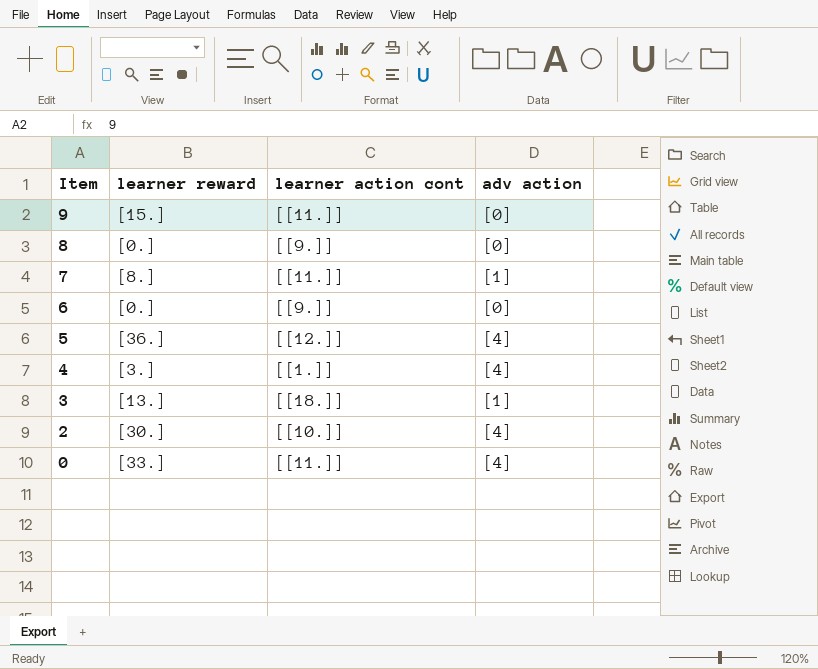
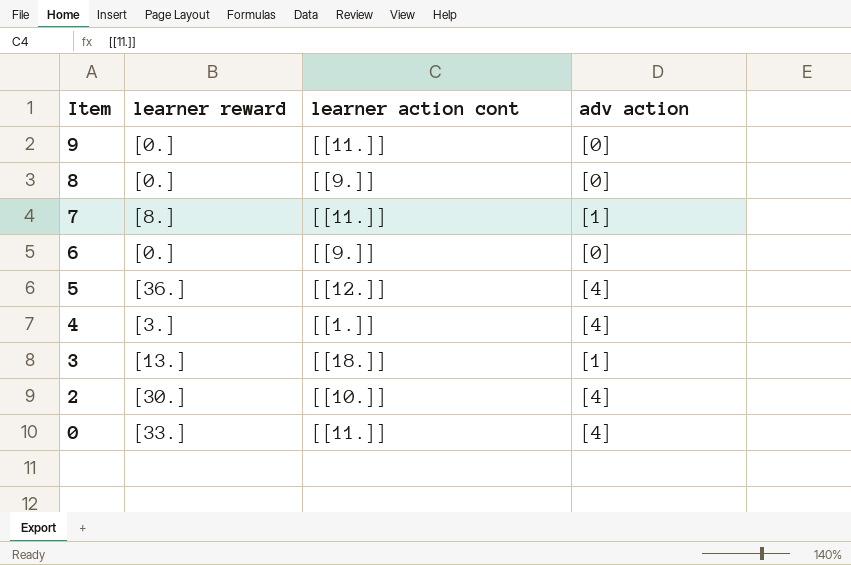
9 | learner reward: [15.] -> [0.]

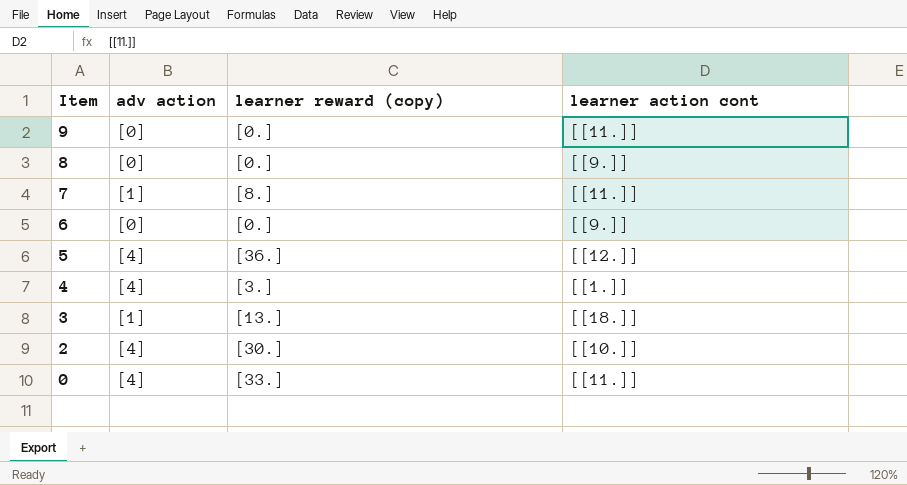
column adv action | position: 4 -> 2
column name: learner reward -> learner reward (copy)

